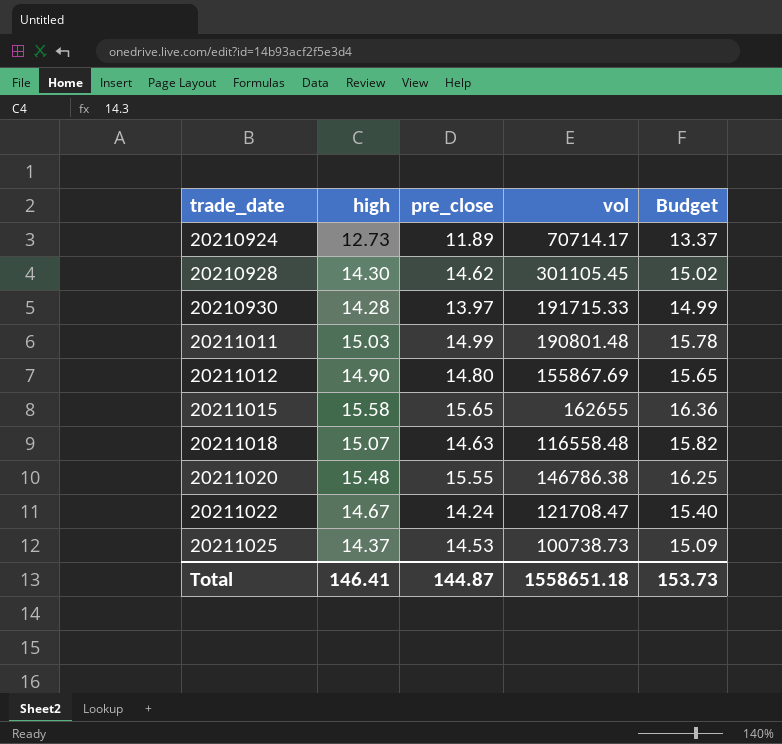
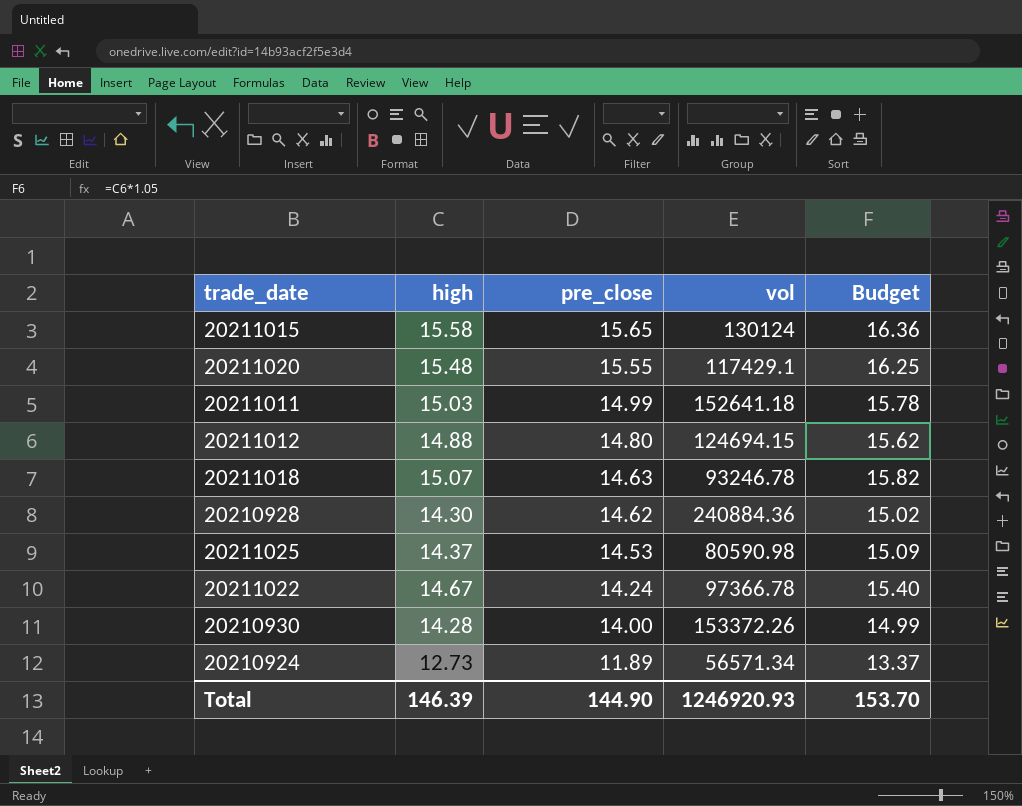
row order: trade_date ascending -> pre_close descending
20211015 | vol: 162655 -> 130124
20211020 | vol: 146786.38 -> 117429.1
20211011 | vol: 190801.48 -> 152641.18
20211012 | high: 14.90 -> 14.88
20211012 | vol: 155867.69 -> 124694.15
20211012 | Budget: 15.65 -> 15.62
20211018 | vol: 116558.48 -> 93246.78
20210928 | vol: 301105.45 -> 240884.36
20211025 | vol: 100738.73 -> 80590.98
20211022 | vol: 121708.47 -> 97366.78
20210930 | pre_close: 13.97 -> 14.00
20210930 | vol: 191715.33 -> 153372.26
20210924 | vol: 70714.17 -> 56571.34
Total | high: 146.41 -> 146.39
Total | pre_close: 144.87 -> 144.90
Total | vol: 1558651.18 -> 1246920.93
Total | Budget: 153.73 -> 153.70

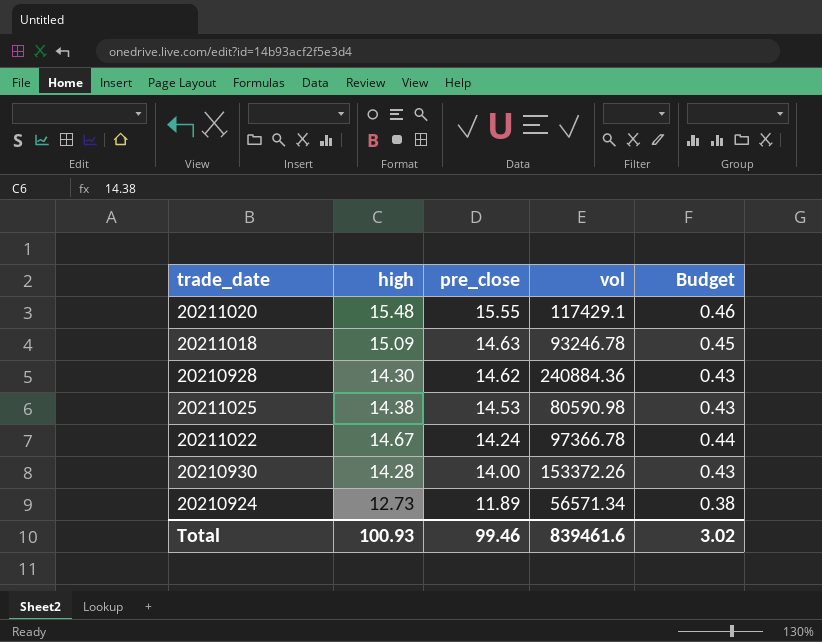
column Budget | formula: [high] * 1.05 -> [high] * 0.03
row 20211015: 15.58 | 15.65 | 130124 | 16.36 -> none
row 20211011: 15.03 | 14.99 | 152641.18 | 15.78 -> none
row 20211012: 14.88 | 14.80 | 124694.15 | 15.62 -> none
20211018 | high: 15.07 -> 15.09
20211025 | high: 14.37 -> 14.38
Total | high: 146.39 -> 100.93
Total | pre_close: 144.90 -> 99.46
Total | vol: 1246920.93 -> 839461.6
Total | Budget: 153.70 -> 3.02

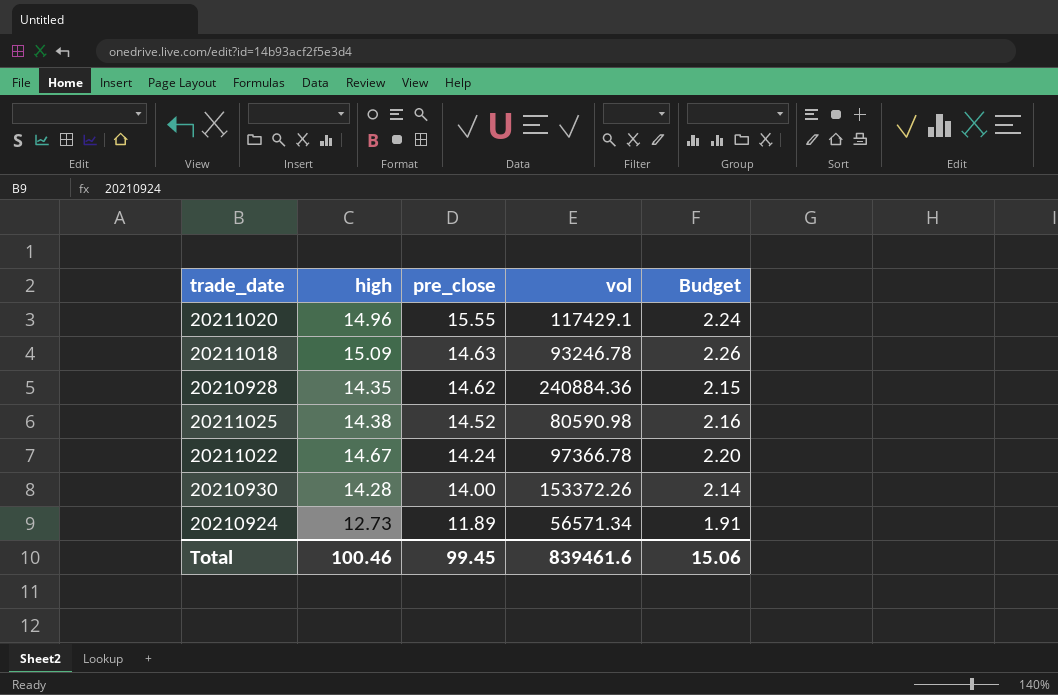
column Budget | formula: [high] * 0.03 -> [high] * 0.15
20211020 | high: 15.48 -> 14.96
20210928 | high: 14.30 -> 14.35
20211025 | pre_close: 14.53 -> 14.52
Total | high: 100.93 -> 100.46
Total | pre_close: 99.46 -> 99.45
Total | Budget: 3.02 -> 15.06

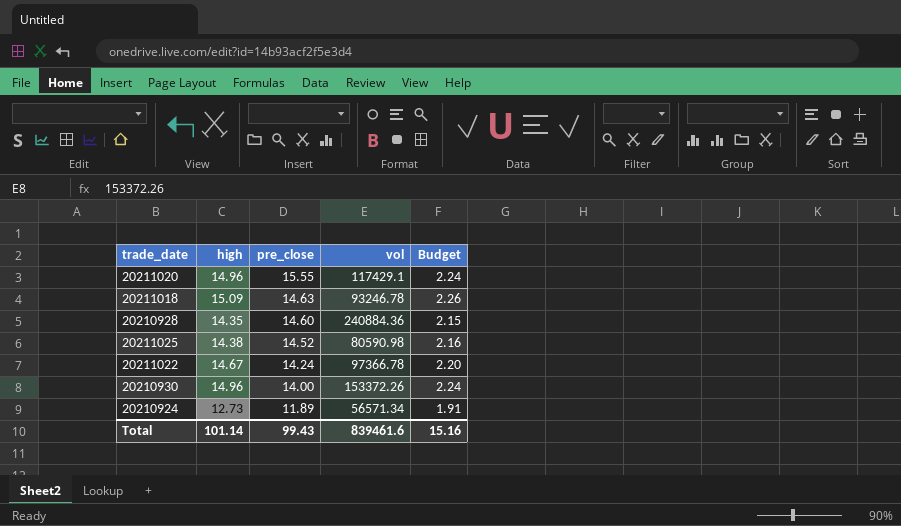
20210928 | pre_close: 14.62 -> 14.60
20210930 | high: 14.28 -> 14.96
20210930 | Budget: 2.14 -> 2.24
Total | high: 100.46 -> 101.14
Total | pre_close: 99.45 -> 99.43
Total | Budget: 15.06 -> 15.16

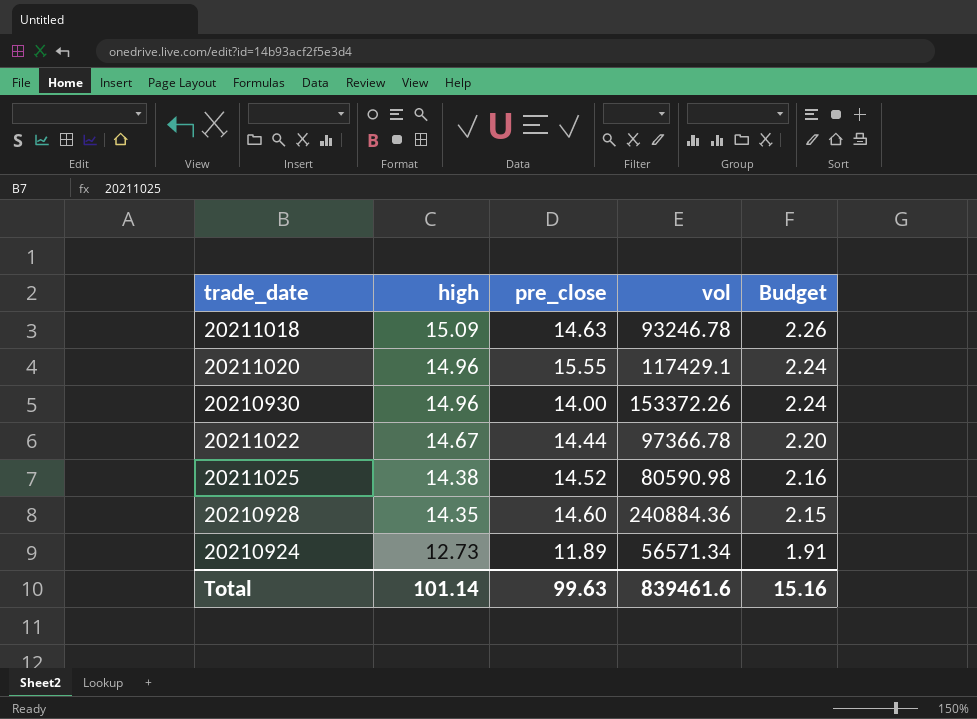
row order: pre_close descending -> high descending
20211022 | pre_close: 14.24 -> 14.44
Total | pre_close: 99.43 -> 99.63

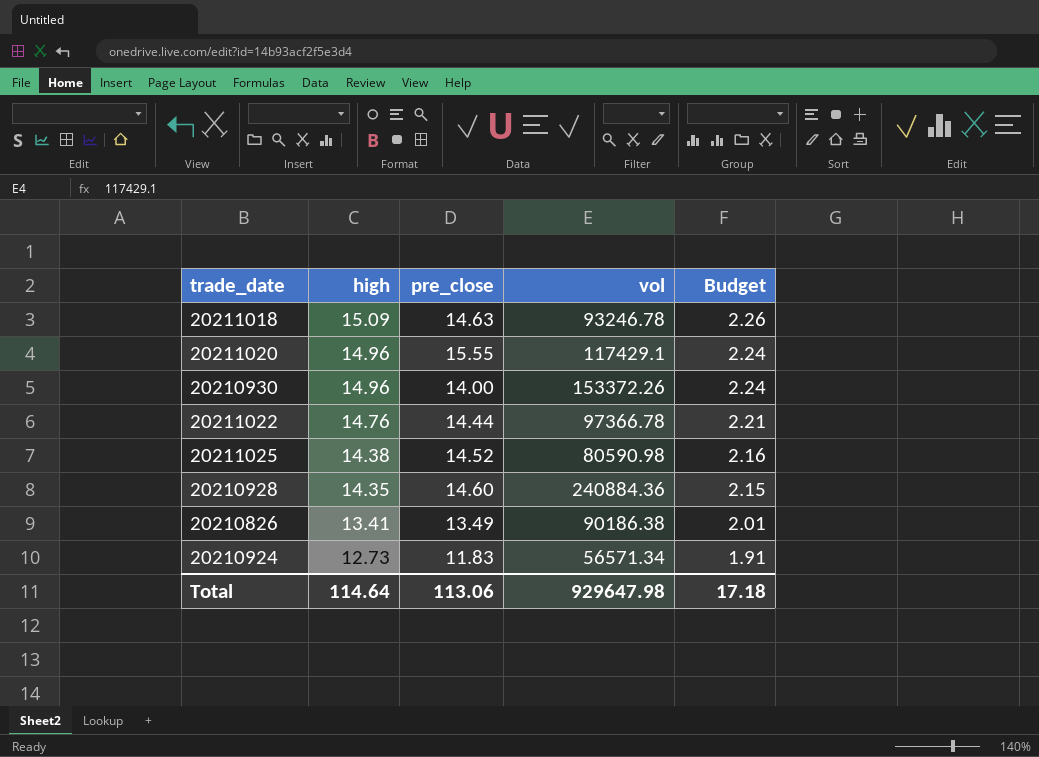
20211022 | high: 14.67 -> 14.76
20211022 | Budget: 2.20 -> 2.21
row 20210826: none -> 13.41 | 13.49 | 90186.38 | 2.01
20210924 | pre_close: 11.89 -> 11.83
Total | high: 101.14 -> 114.64
Total | pre_close: 99.63 -> 113.06
Total | vol: 839461.6 -> 929647.98
Total | Budget: 15.16 -> 17.18

